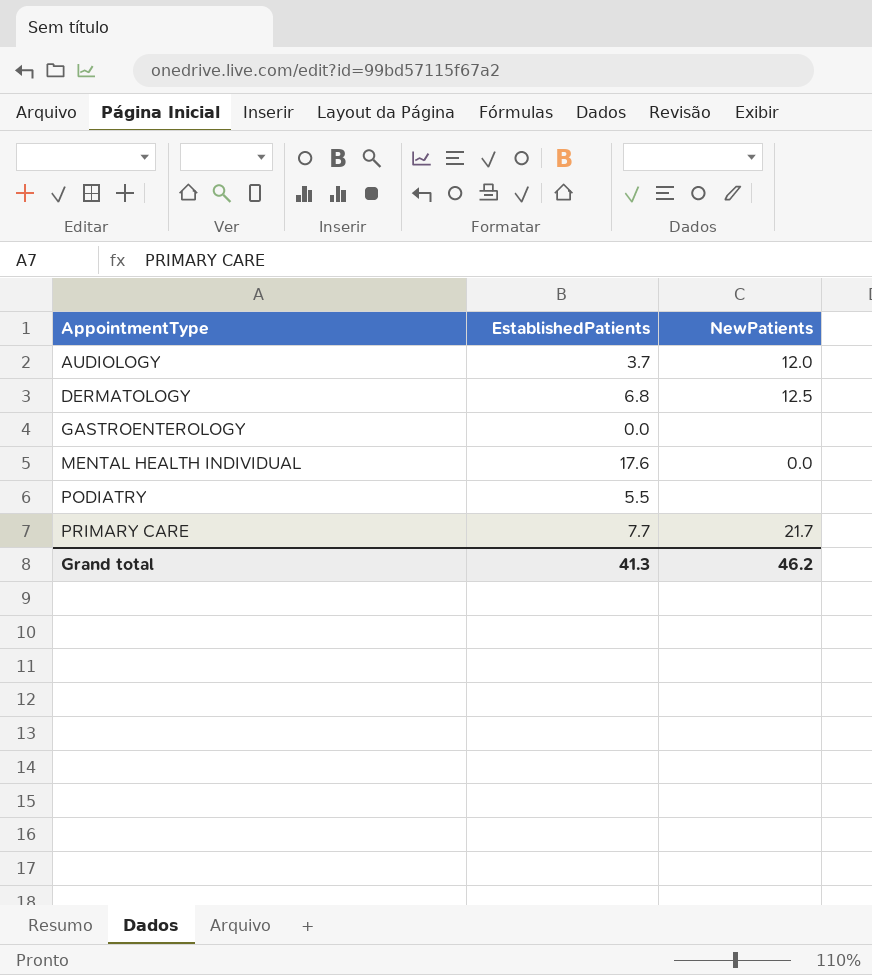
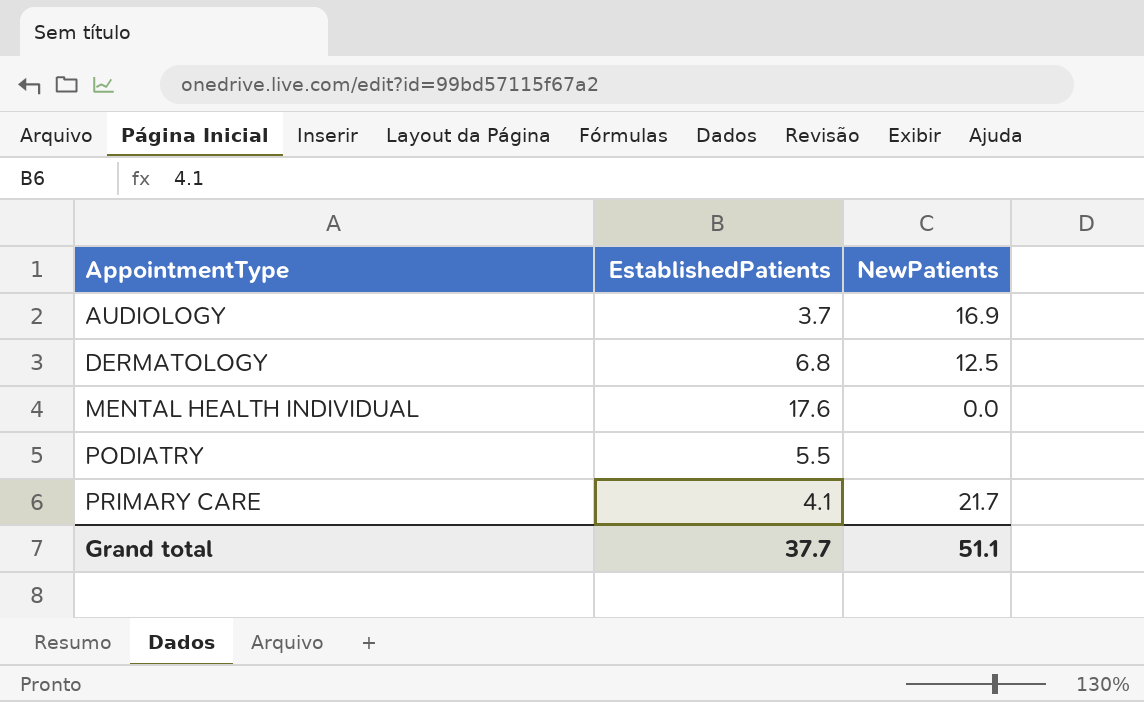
row GASTROENTEROLOGY: 0.0 | none -> none
AUDIOLOGY | NewPatients: 12.0 -> 16.9
PRIMARY CARE | EstablishedPatients: 7.7 -> 4.1
Grand total | EstablishedPatients: 41.3 -> 37.7
Grand total | NewPatients: 46.2 -> 51.1

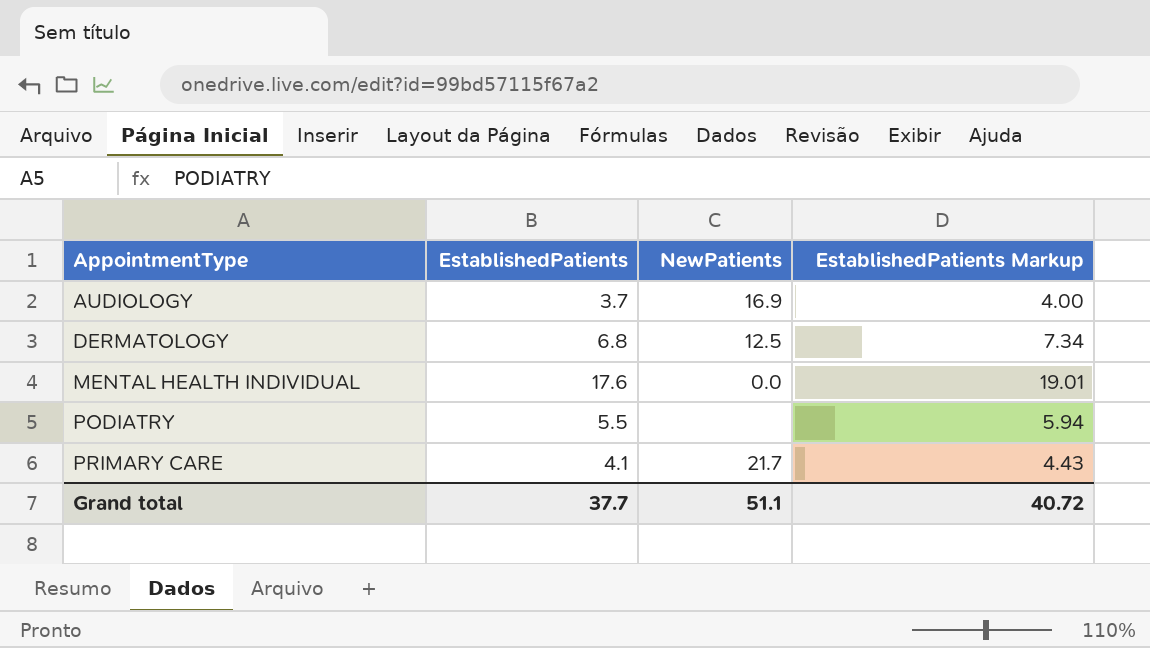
column EstablishedPatients Markup | formula: none -> [EstablishedPatients] * 1.08

